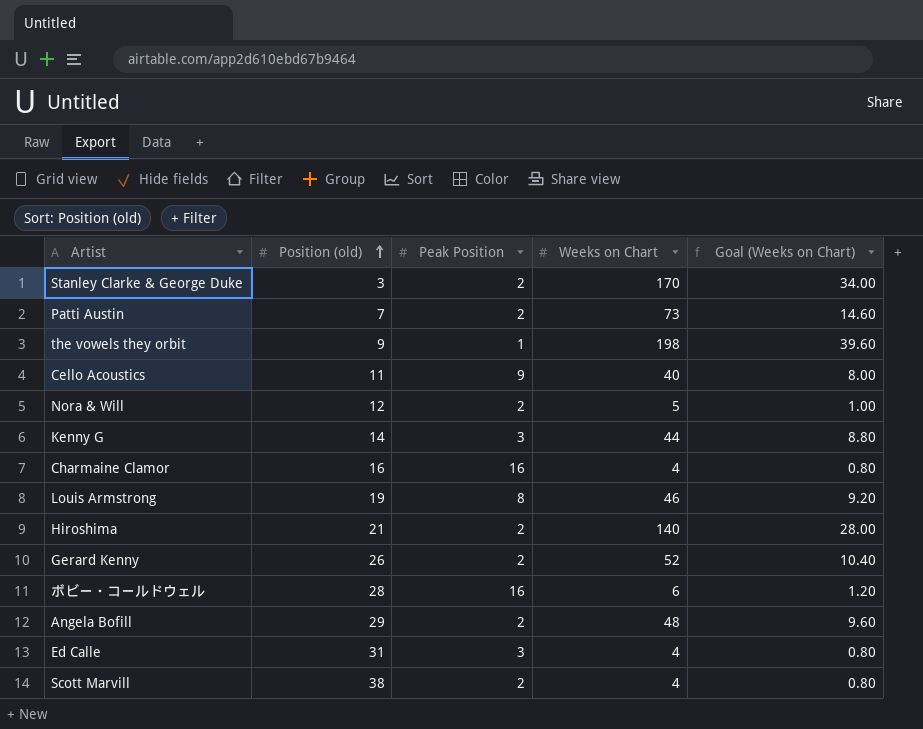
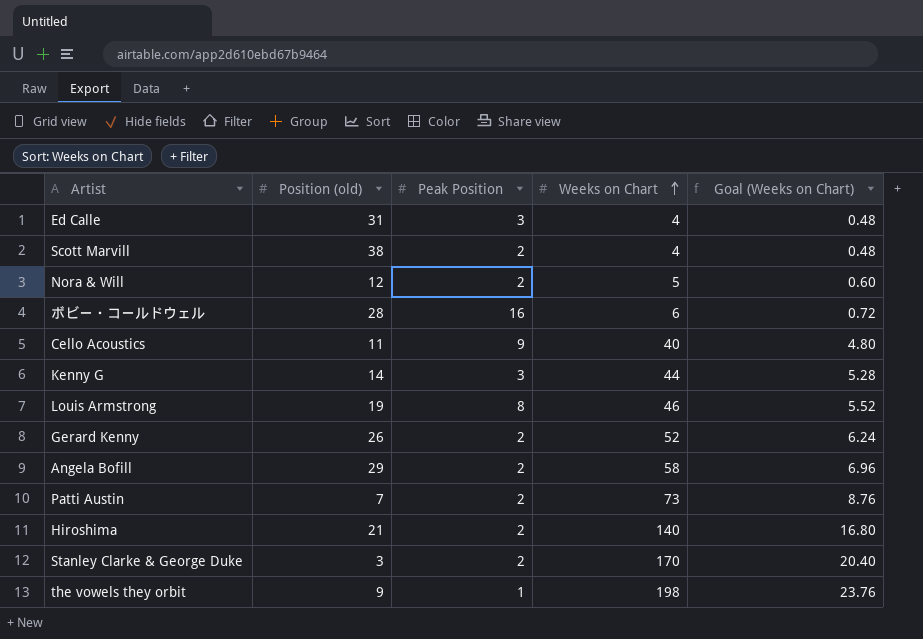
row order: Position (old) ascending -> Weeks on Chart ascending
column Goal (Weeks on Chart) | formula: [Weeks on Chart] * 0.2 -> [Weeks on Chart] * 0.12
row Charmaine Clamor: 16 | 16 | 4 | 0.80 -> none
Angela Bofill | Weeks on Chart: 48 -> 58

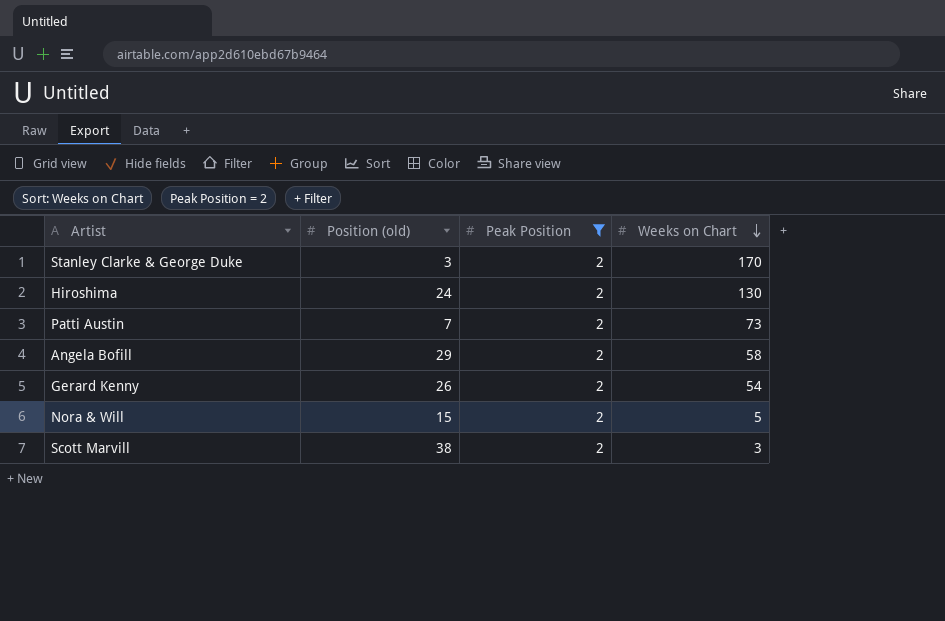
filter: none -> Peak Position = 2
row order: Weeks on Chart ascending -> Weeks on Chart descending
column Goal (Weeks on Chart) | formula: [Weeks on Chart] * 0.12 -> none
Hiroshima | Position (old): 21 -> 24
Hiroshima | Weeks on Chart: 140 -> 130
Gerard Kenny | Weeks on Chart: 52 -> 54
Nora & Will | Position (old): 12 -> 15
Scott Marvill | Weeks on Chart: 4 -> 3

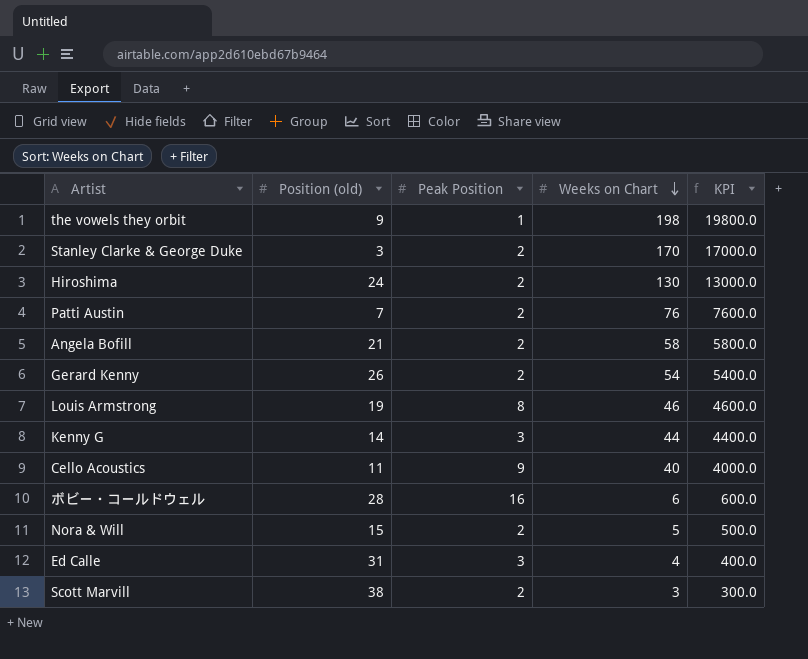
filter: Peak Position = 2 -> none
column KPI | formula: none -> [Weeks on Chart] * 100
Patti Austin | Weeks on Chart: 73 -> 76
Angela Bofill | Position (old): 29 -> 21

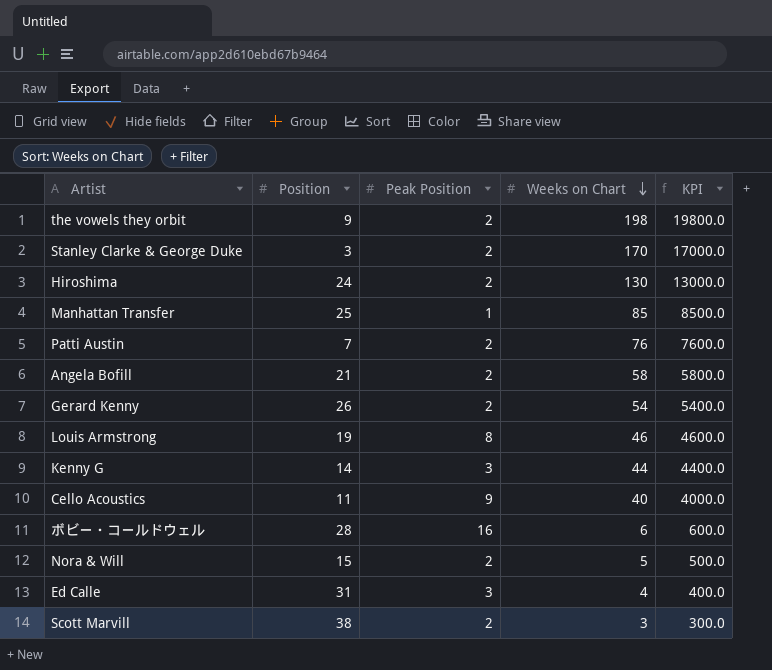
column name: Position (old) -> Position
the vowels they orbit | Peak Position: 1 -> 2
row Manhattan Transfer: none -> 25 | 1 | 85 | 8500.0

